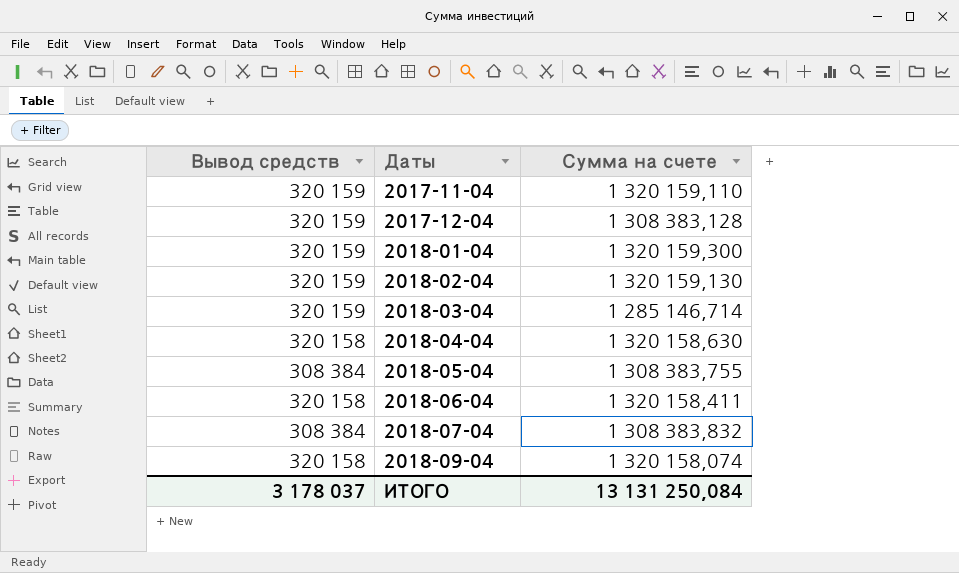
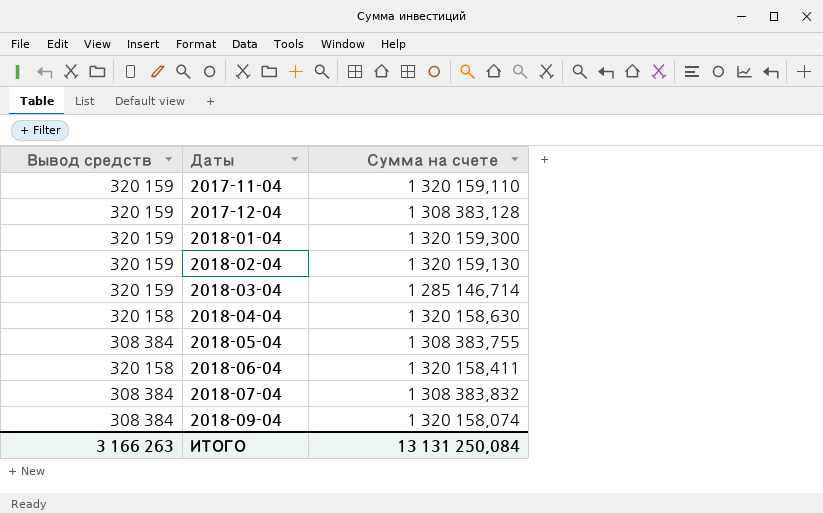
2018-09-04 | Вывод средств: 320 158 -> 308 384
ИТОГО | Вывод средств: 3 178 037 -> 3 166 263

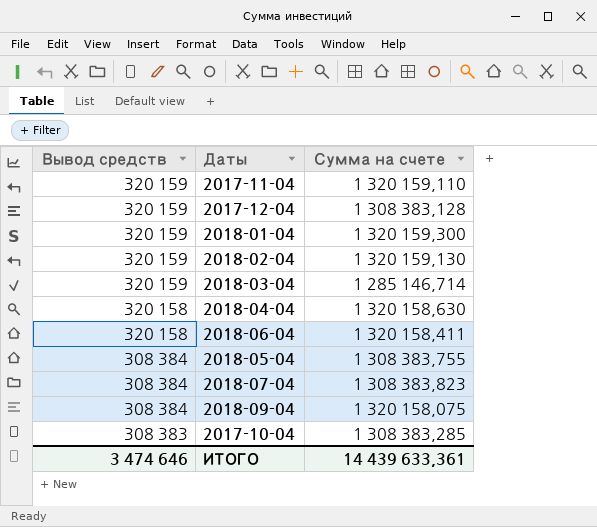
row order: Даты ascending -> Вывод средств descending
2018-07-04 | Сумма на счете: 1 308 383,832 -> 1 308 383,823
2018-09-04 | Сумма на счете: 1 320 158,074 -> 1 320 158,075
row 2017-10-04: none -> 308 383 | 1 308 383,285
ИТОГО | Вывод средств: 3 166 263 -> 3 474 646
ИТОГО | Сумма на счете: 13 131 250,084 -> 14 439 633,361

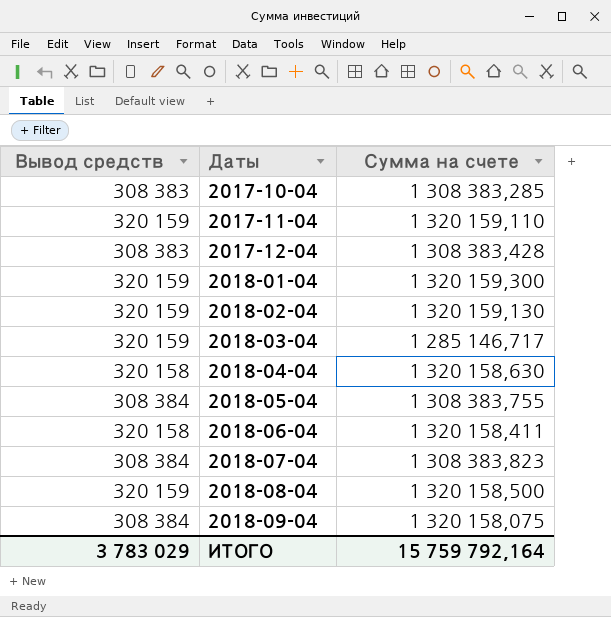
row order: Вывод средств descending -> Даты ascending
2017-12-04 | Вывод средств: 320 159 -> 308 383
2017-12-04 | Сумма на счете: 1 308 383,128 -> 1 308 383,428
2018-03-04 | Сумма на счете: 1 285 146,714 -> 1 285 146,717
row 2018-08-04: none -> 320 159 | 1 320 158,500
ИТОГО | Вывод средств: 3 474 646 -> 3 783 029
ИТОГО | Сумма на счете: 14 439 633,361 -> 15 759 792,164

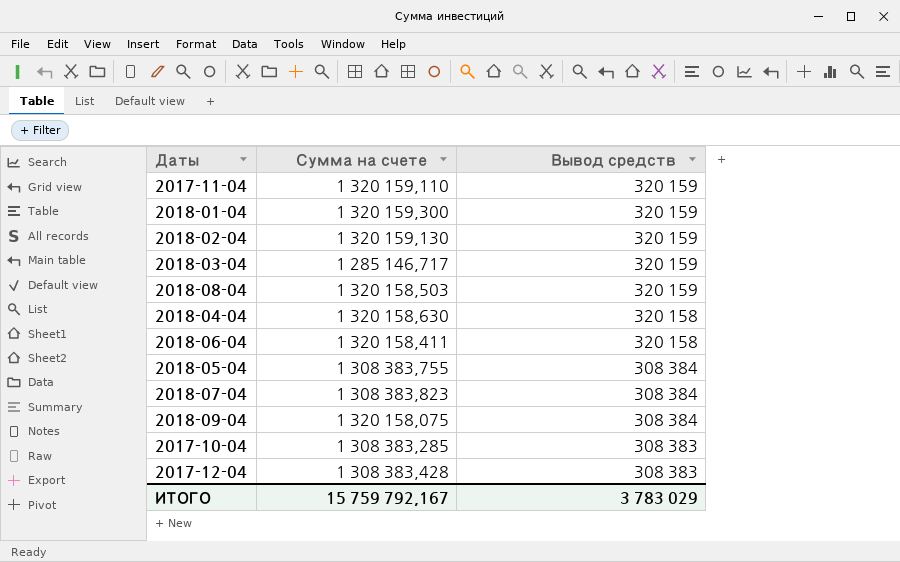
row order: Даты ascending -> Вывод средств descending
column Вывод средств | position: 1 -> 3
2018-08-04 | Сумма на счете: 1 320 158,500 -> 1 320 158,503
ИТОГО | Сумма на счете: 15 759 792,164 -> 15 759 792,167

